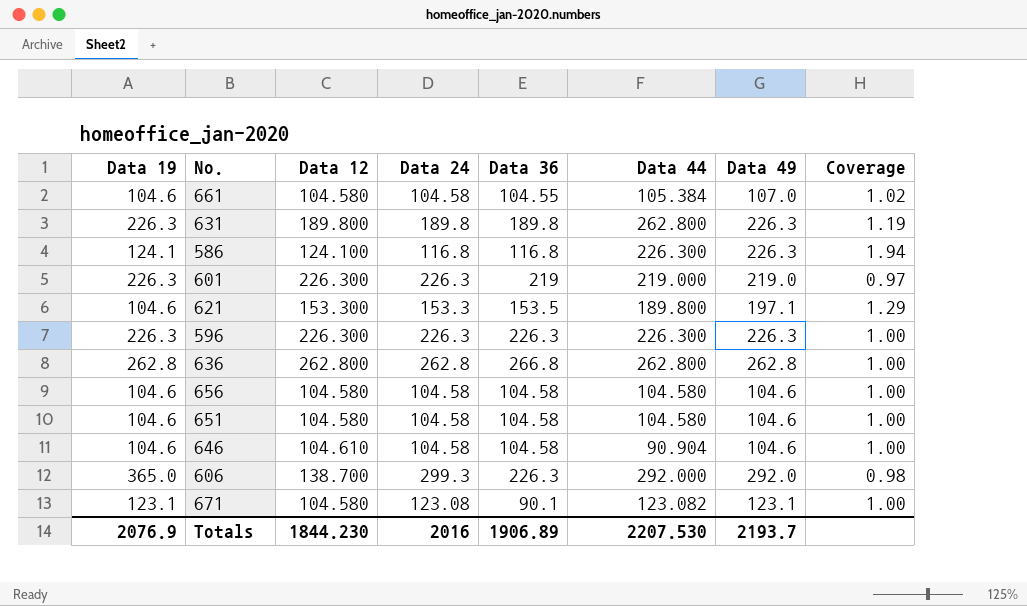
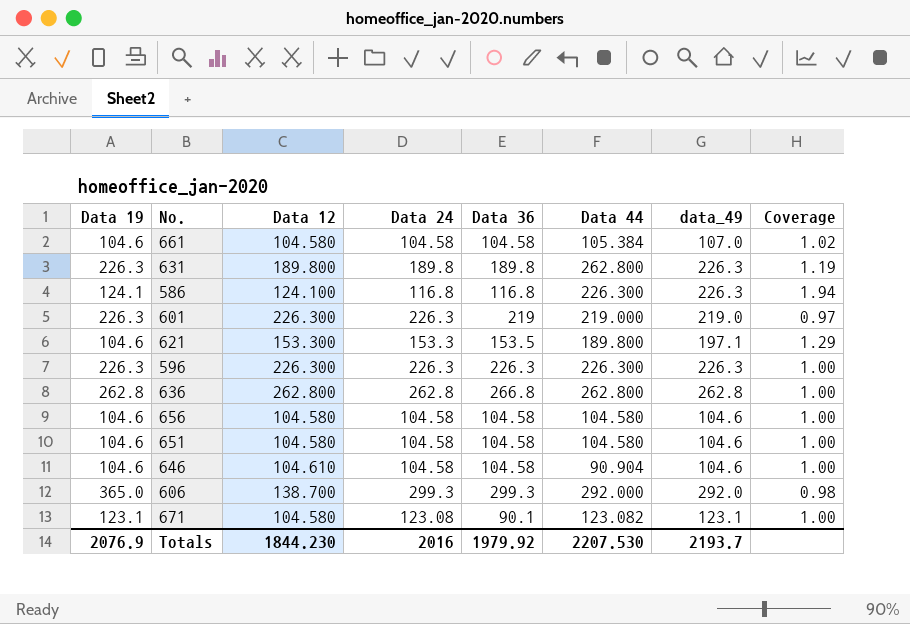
column name: Data 49 -> data_49
661 | Data 36: 104.55 -> 104.58
606 | Data 36: 226.3 -> 299.3
Totals | Data 36: 1906.89 -> 1979.92

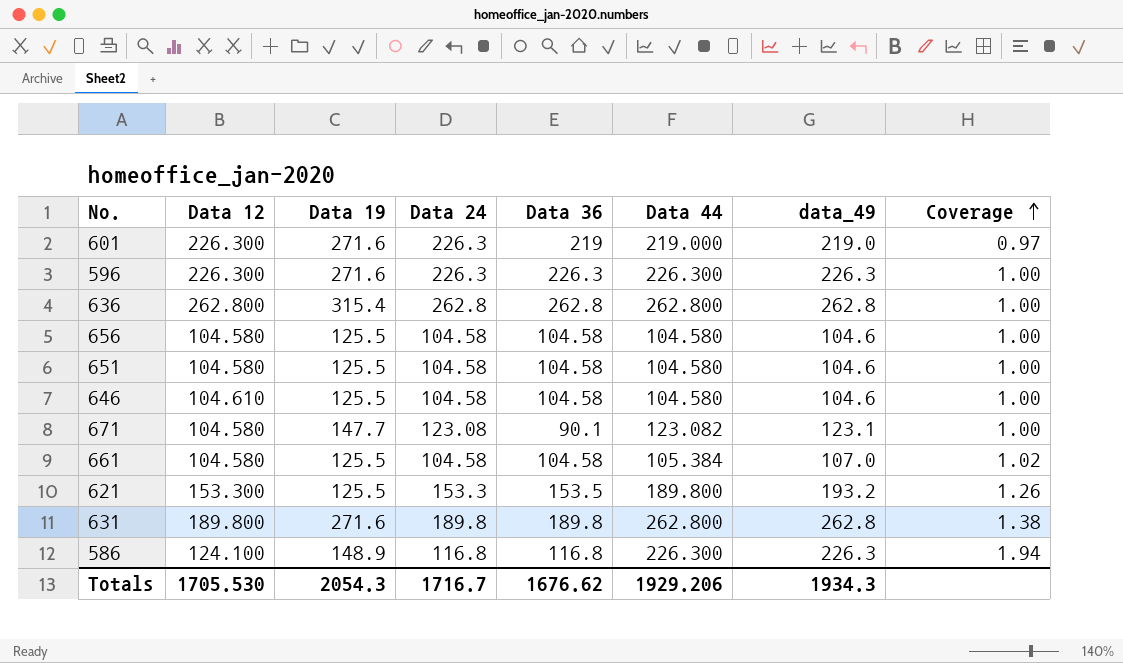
row order: none -> Coverage ascending
column Data 19 | position: 1 -> 3
row 606: 365.0 | 138.700 | 299.3 | 299.3 | 292.000 | 292.0 | 0.98 -> none
601 | Data 19: 226.3 -> 271.6
596 | Data 19: 226.3 -> 271.6
636 | Data 19: 262.8 -> 315.4
636 | Data 36: 266.8 -> 262.8
656 | Data 19: 104.6 -> 125.5
651 | Data 19: 104.6 -> 125.5
646 | Data 19: 104.6 -> 125.5
646 | Data 44: 90.904 -> 104.580
671 | Data 19: 123.1 -> 147.7
661 | Data 19: 104.6 -> 125.5
621 | Data 19: 104.6 -> 125.5
621 | data_49: 197.1 -> 193.2
621 | Coverage: 1.29 -> 1.26
631 | Data 19: 226.3 -> 271.6
631 | data_49: 226.3 -> 262.8
631 | Coverage: 1.19 -> 1.38
586 | Data 19: 124.1 -> 148.9
Totals | Data 12: 1844.230 -> 1705.530
Totals | Data 19: 2076.9 -> 2054.3
Totals | Data 24: 2016 -> 1716.7
Totals | Data 36: 1979.92 -> 1676.62
Totals | Data 44: 2207.530 -> 1929.206
Totals | data_49: 2193.7 -> 1934.3

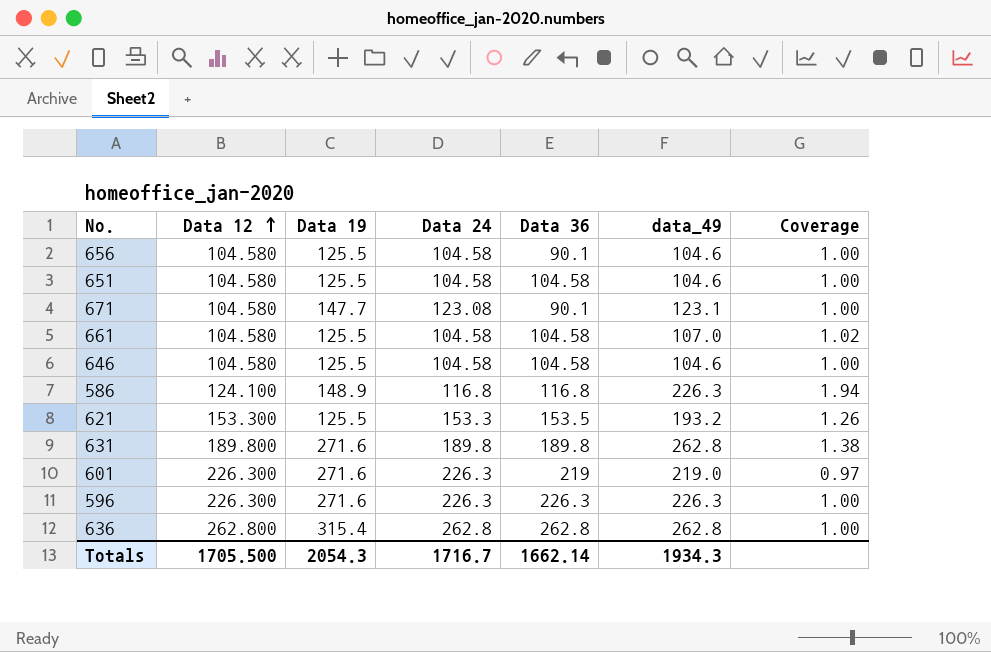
row order: Coverage ascending -> Data 12 ascending
column Data 44 | position: 6 -> none
656 | Data 36: 104.58 -> 90.1
646 | Data 12: 104.610 -> 104.580
Totals | Data 12: 1705.530 -> 1705.500
Totals | Data 36: 1676.62 -> 1662.14

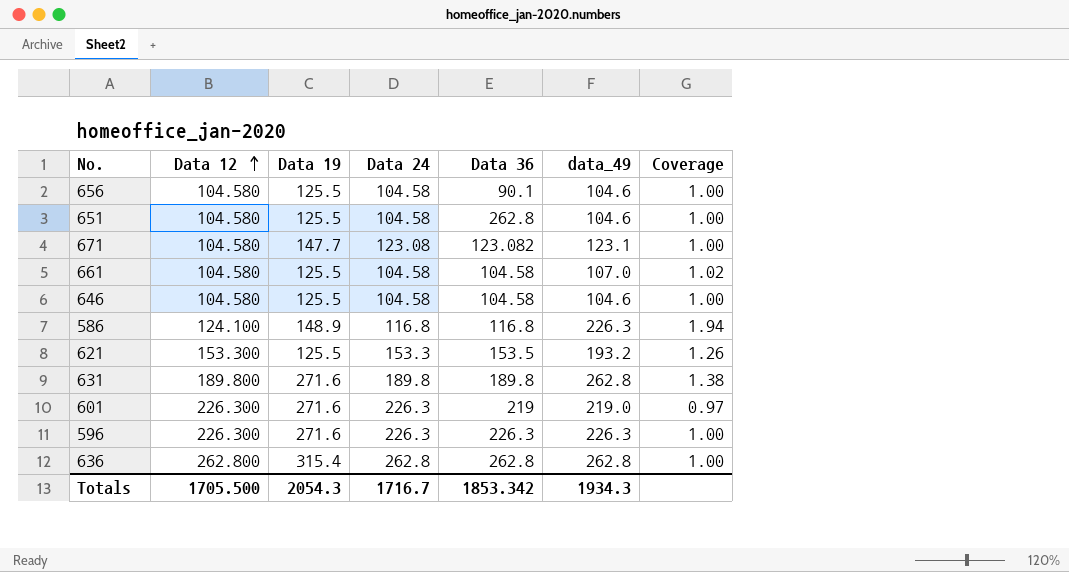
651 | Data 36: 104.58 -> 262.8
671 | Data 36: 90.1 -> 123.082
Totals | Data 36: 1662.14 -> 1853.342

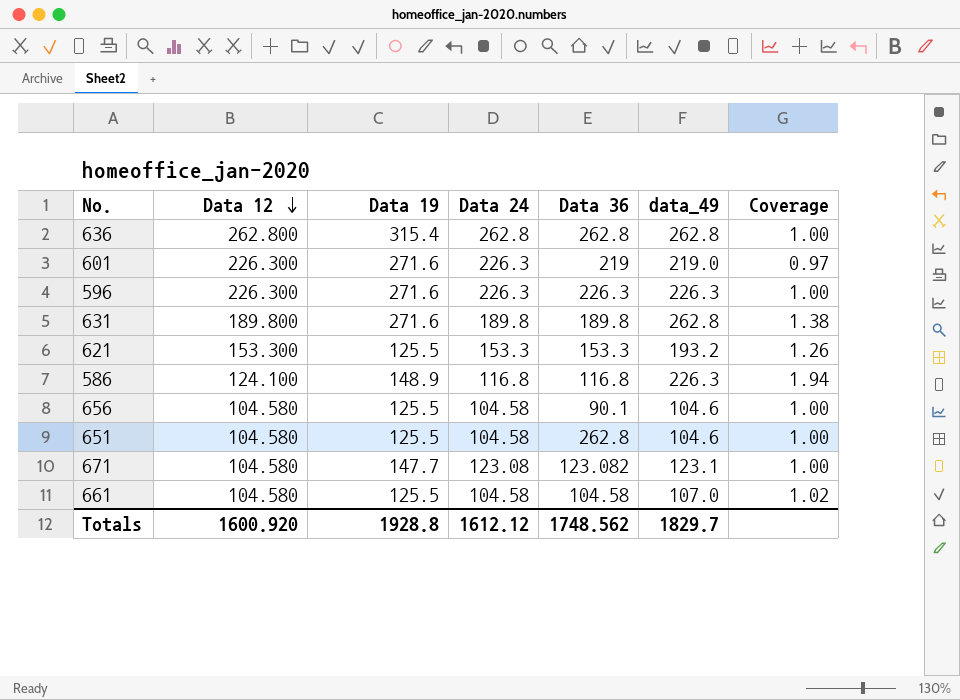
row order: Data 12 ascending -> Data 12 descending
row 646: 104.580 | 125.5 | 104.58 | 104.58 | 104.6 | 1.00 -> none
621 | Data 36: 153.5 -> 153.3
Totals | Data 12: 1705.500 -> 1600.920
Totals | Data 19: 2054.3 -> 1928.8
Totals | Data 24: 1716.7 -> 1612.12
Totals | Data 36: 1853.342 -> 1748.562
Totals | data_49: 1934.3 -> 1829.7

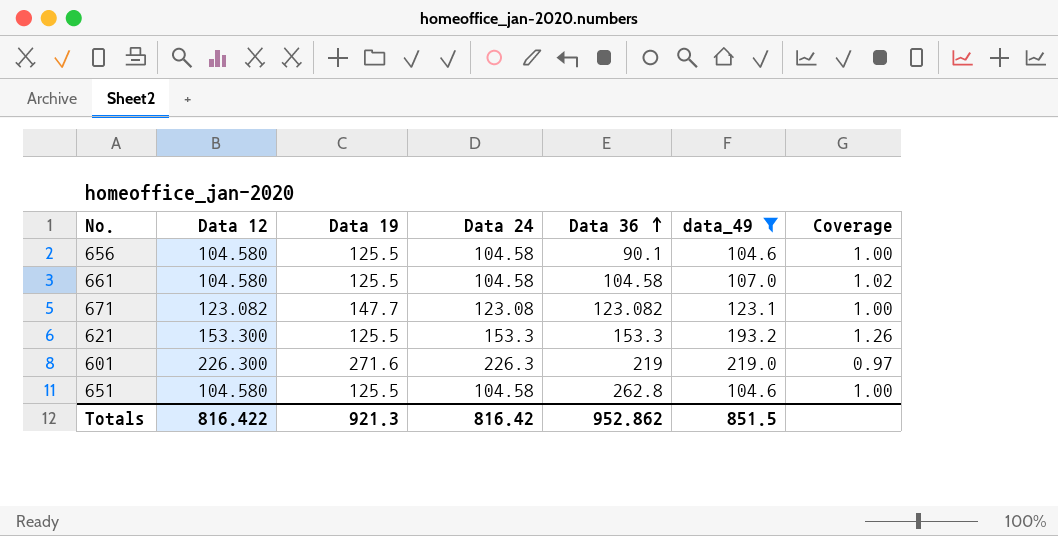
filter: none -> data_49 <= 219.0
row order: Data 12 descending -> Data 36 ascending
671 | Data 12: 104.580 -> 123.082
Totals | Data 12: 1600.920 -> 816.422
Totals | Data 19: 1928.8 -> 921.3
Totals | Data 24: 1612.12 -> 816.42
Totals | Data 36: 1748.562 -> 952.862
Totals | data_49: 1829.7 -> 851.5

